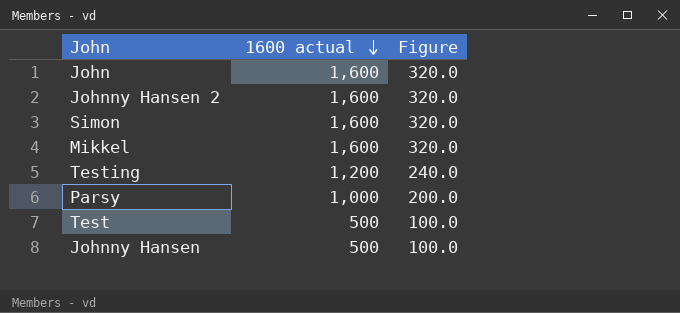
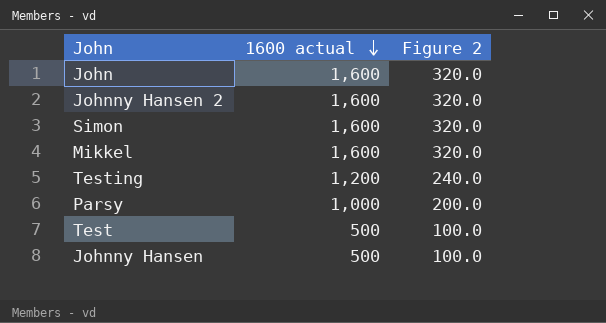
column name: Figure -> Figure 2

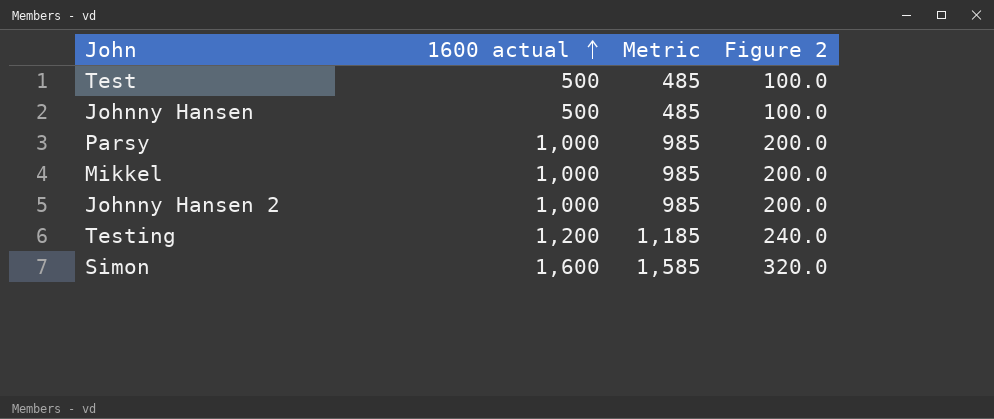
row order: 1600 actual descending -> 1600 actual ascending
column Metric | formula: none -> [1600 actual] - 15
row John: 1,600 | 320.0 -> none
Mikkel | 1600 actual: 1,600 -> 1,000
Mikkel | Figure 2: 320.0 -> 200.0
Johnny Hansen 2 | 1600 actual: 1,600 -> 1,000
Johnny Hansen 2 | Figure 2: 320.0 -> 200.0

